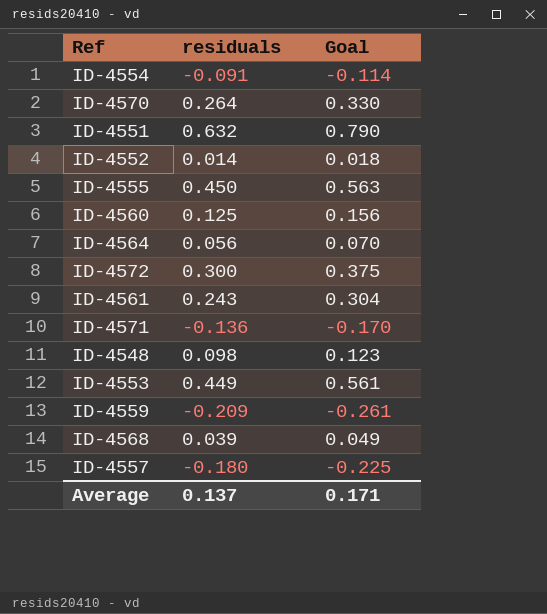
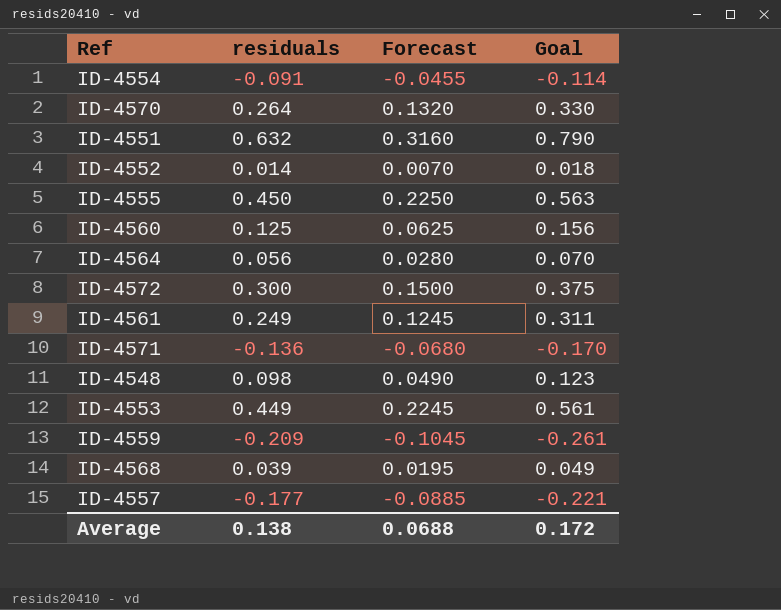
column Forecast | formula: none -> [residuals] * 0.5
ID-4561 | residuals: 0.243 -> 0.249
ID-4561 | Goal: 0.304 -> 0.311
ID-4557 | residuals: -0.180 -> -0.177
ID-4557 | Goal: -0.225 -> -0.221
Average | residuals: 0.137 -> 0.138
Average | Goal: 0.171 -> 0.172

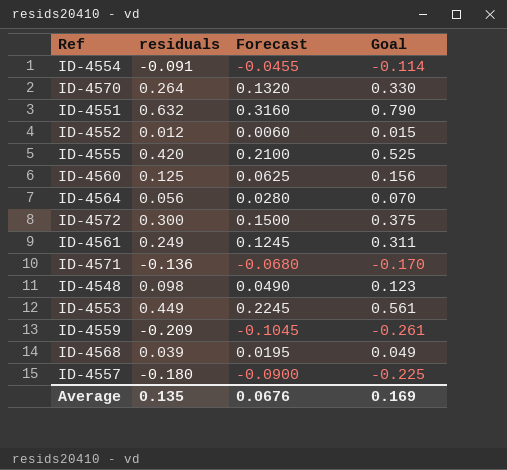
ID-4552 | residuals: 0.014 -> 0.012
ID-4552 | Forecast: 0.0070 -> 0.0060
ID-4552 | Goal: 0.018 -> 0.015
ID-4555 | residuals: 0.450 -> 0.420
ID-4555 | Forecast: 0.2250 -> 0.2100
ID-4555 | Goal: 0.563 -> 0.525
ID-4557 | residuals: -0.177 -> -0.180
ID-4557 | Forecast: -0.0885 -> -0.0900
ID-4557 | Goal: -0.221 -> -0.225
Average | residuals: 0.138 -> 0.135
Average | Forecast: 0.0688 -> 0.0676
Average | Goal: 0.172 -> 0.169

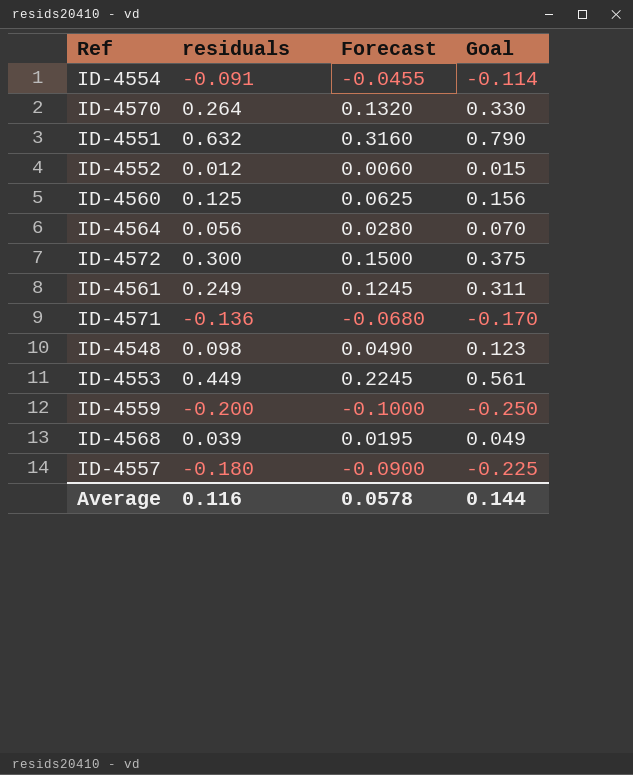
row ID-4555: 0.420 | 0.2100 | 0.525 -> none
ID-4559 | residuals: -0.209 -> -0.200
ID-4559 | Forecast: -0.1045 -> -0.1000
ID-4559 | Goal: -0.261 -> -0.250
Average | residuals: 0.135 -> 0.116
Average | Forecast: 0.0676 -> 0.0578
Average | Goal: 0.169 -> 0.144

